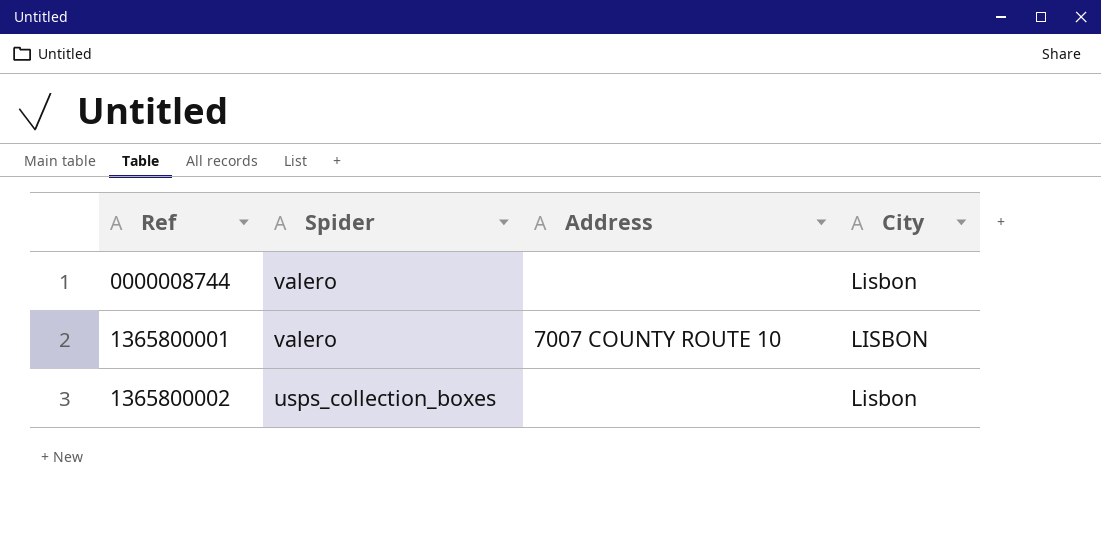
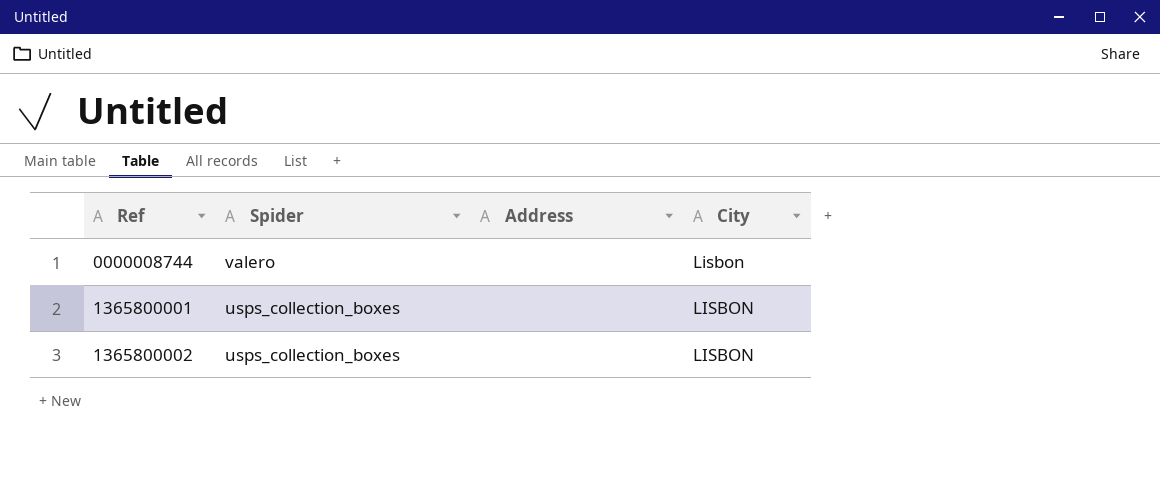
1365800001 | Spider: valero -> usps_collection_boxes
1365800001 | Address: 7007 COUNTY ROUTE 10 -> none
1365800002 | City: Lisbon -> LISBON

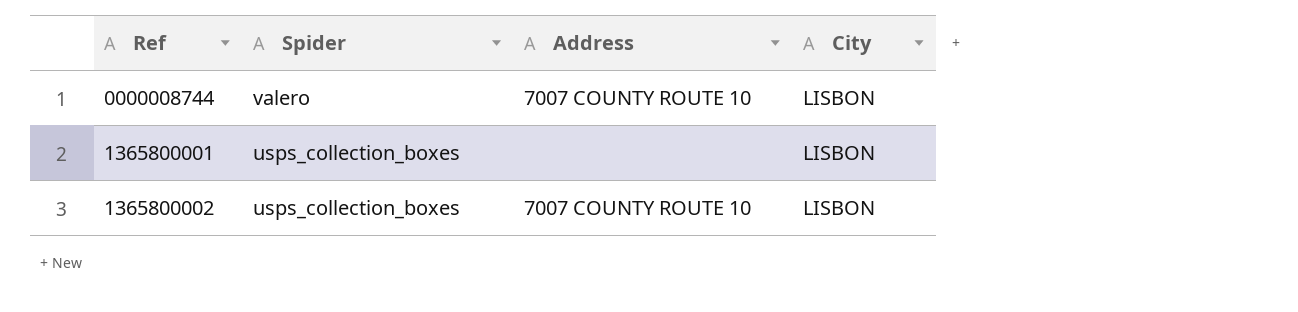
0000008744 | Address: none -> 7007 COUNTY ROUTE 10
0000008744 | City: Lisbon -> LISBON
1365800002 | Address: none -> 7007 COUNTY ROUTE 10

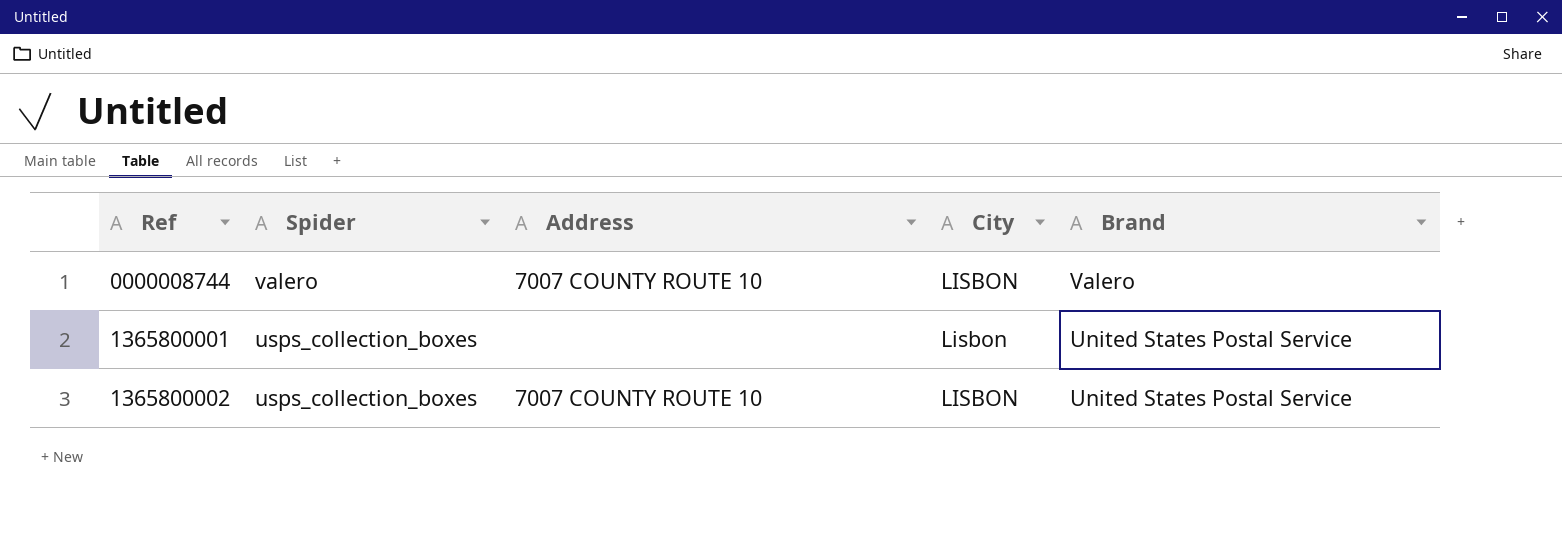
column Brand | position: none -> 5
1365800001 | City: LISBON -> Lisbon

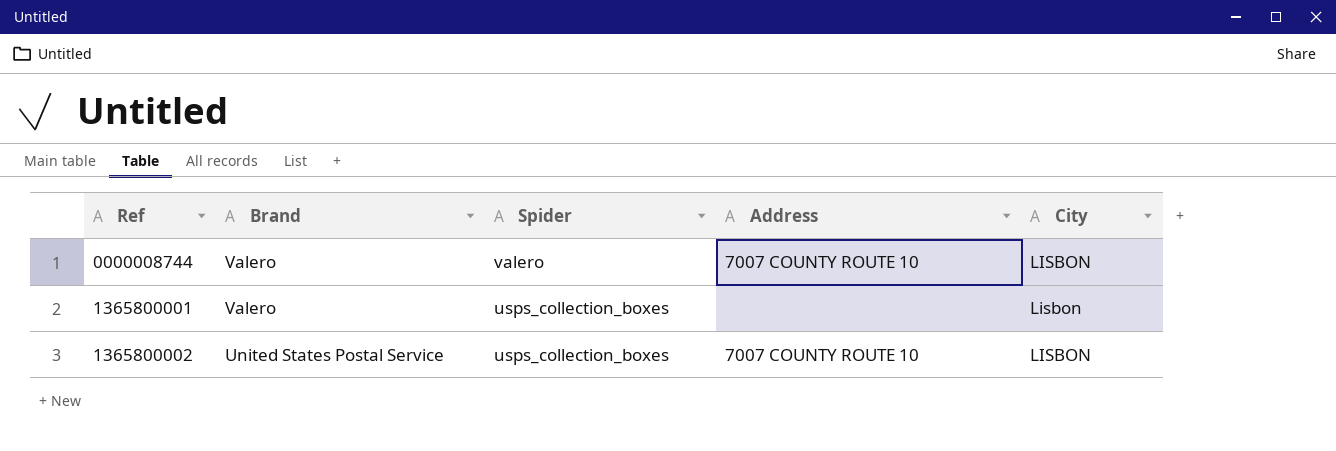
column Brand | position: 5 -> 2
1365800001 | Brand: United States Postal Service -> Valero

